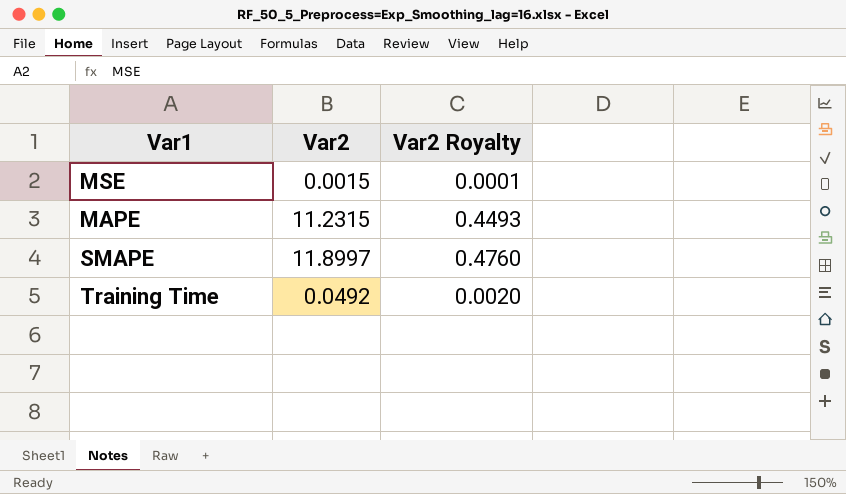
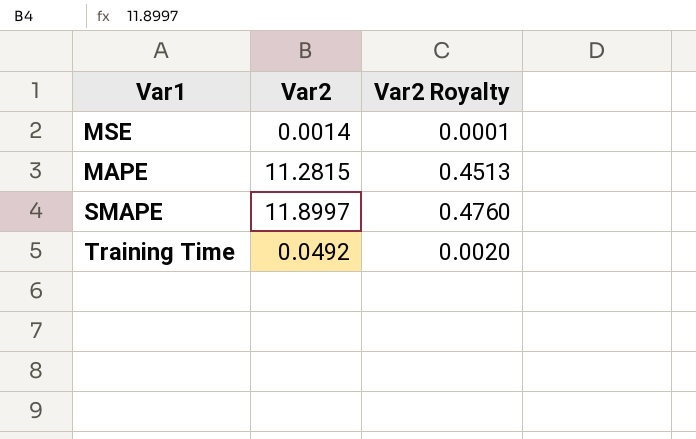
MSE | Var2: 0.0015 -> 0.0014
MAPE | Var2: 11.2315 -> 11.2815
MAPE | Var2 Royalty: 0.4493 -> 0.4513

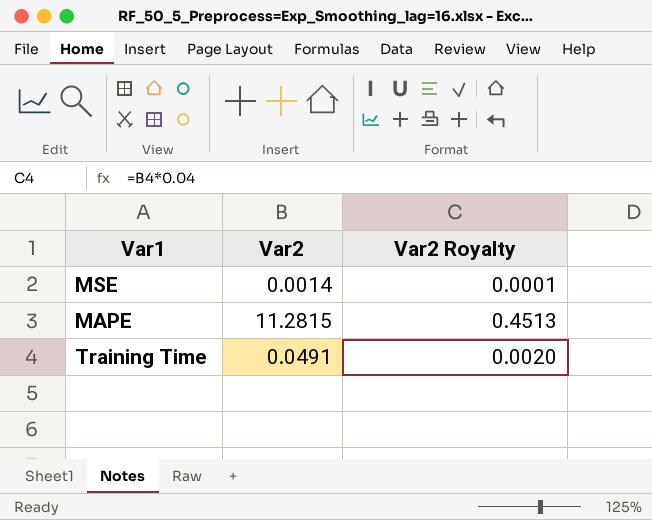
row SMAPE: 11.8997 | 0.4760 -> none
Training Time | Var2: 0.0492 -> 0.0491

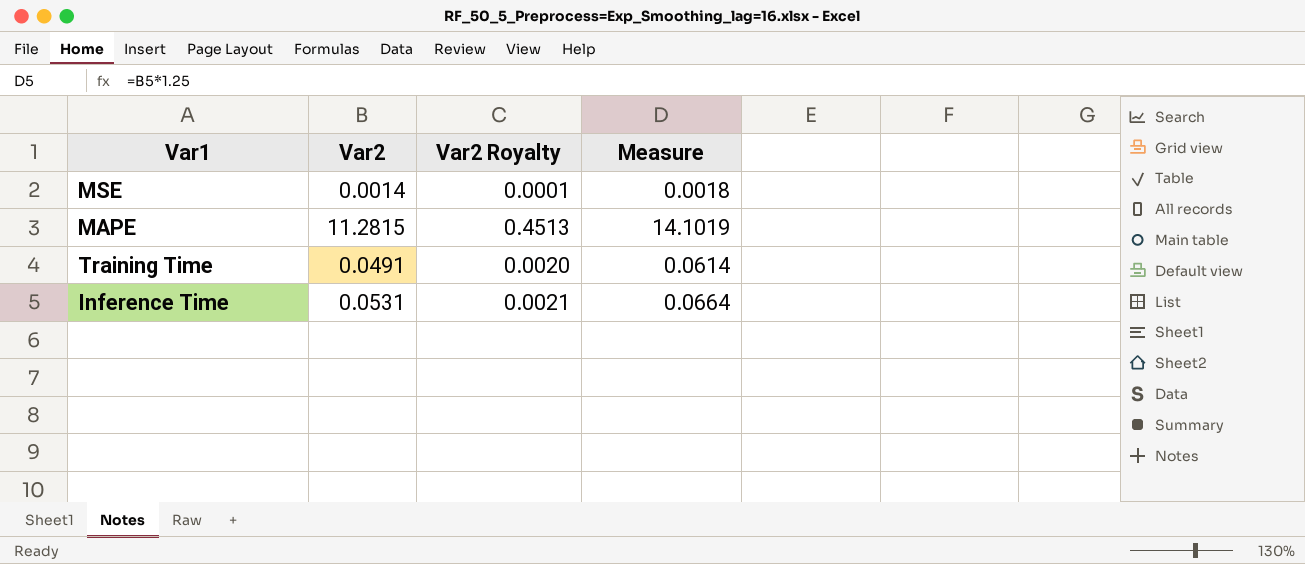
column Measure | formula: none -> [Var2] * 1.25
row Inference Time: none -> 0.0531 | 0.0021 | 0.0664

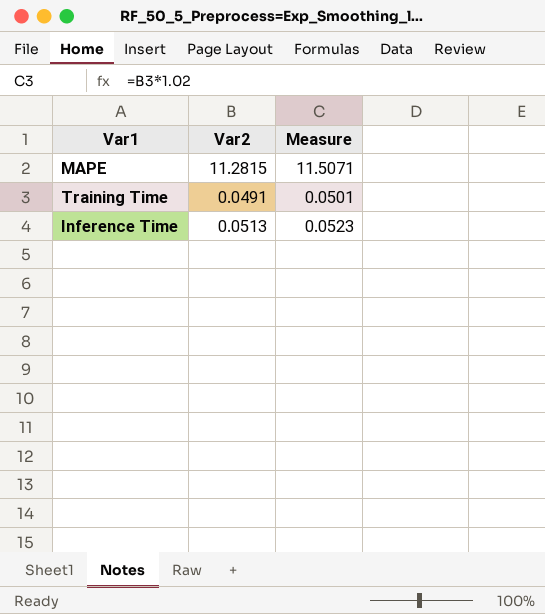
column Var2 Royalty | formula: [Var2] * 0.04 -> none
column Measure | formula: [Var2] * 1.25 -> [Var2] * 1.02
row MSE: 0.0014 | 0.0001 | 0.0018 -> none
Inference Time | Var2: 0.0531 -> 0.0513

